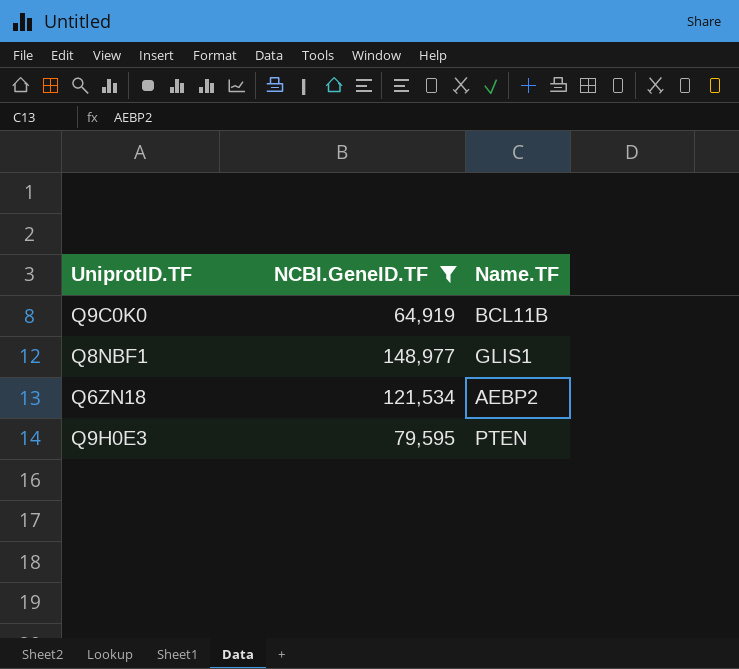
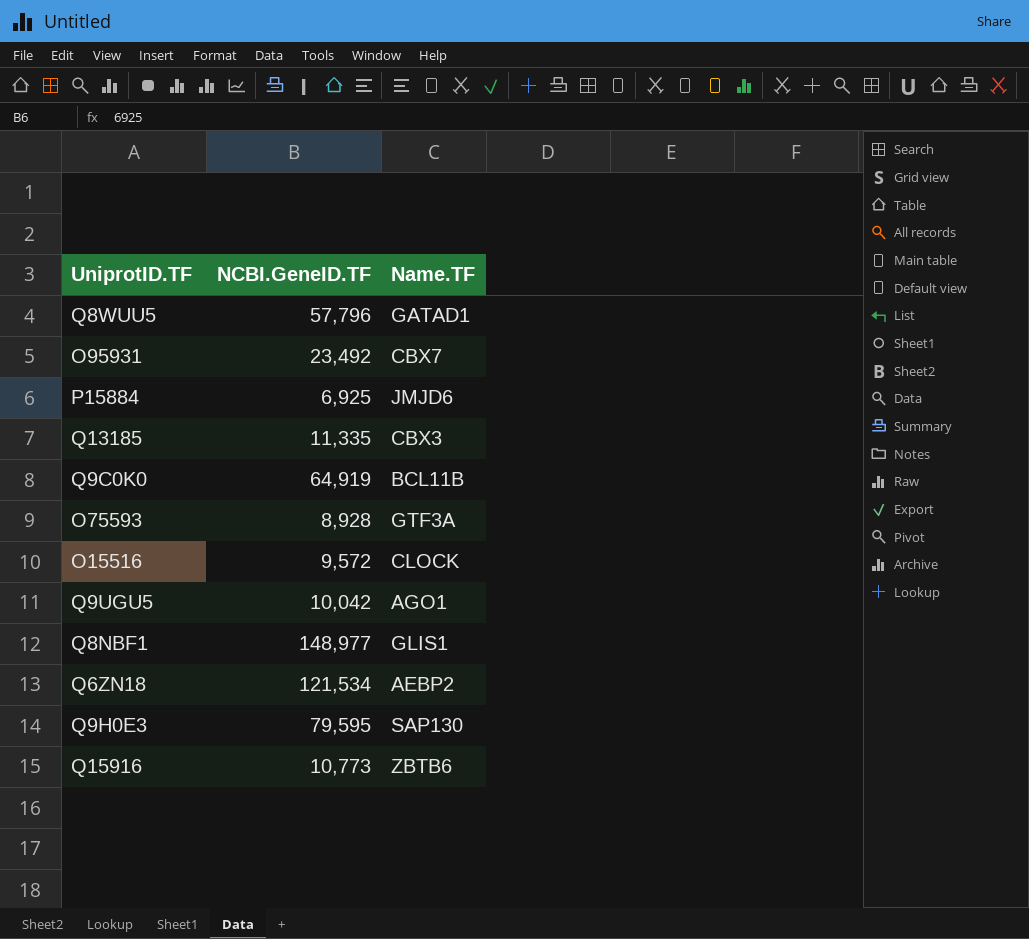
filter: NCBI.GeneID.TF >= 64,919 -> none
Q9H0E3 | Name.TF: PTEN -> SAP130

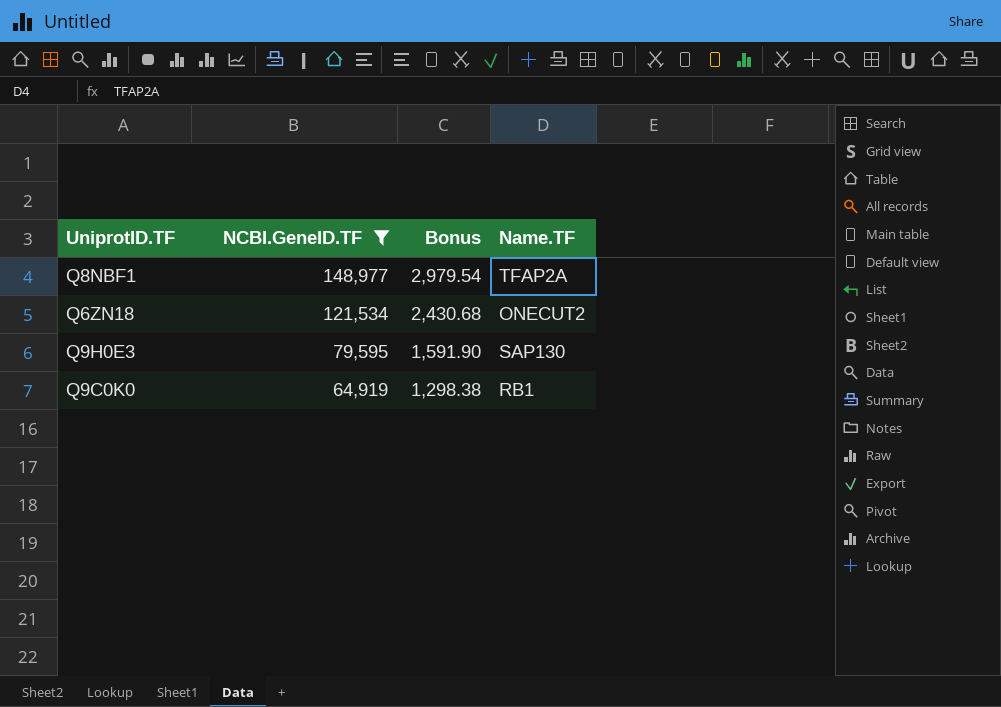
filter: none -> NCBI.GeneID.TF >= 64,919
row order: none -> NCBI.GeneID.TF descending
column Bonus | formula: none -> [NCBI.GeneID.TF] * 0.02
Q8NBF1 | Name.TF: GLIS1 -> TFAP2A
Q6ZN18 | Name.TF: AEBP2 -> ONECUT2
Q9C0K0 | Name.TF: BCL11B -> RB1

